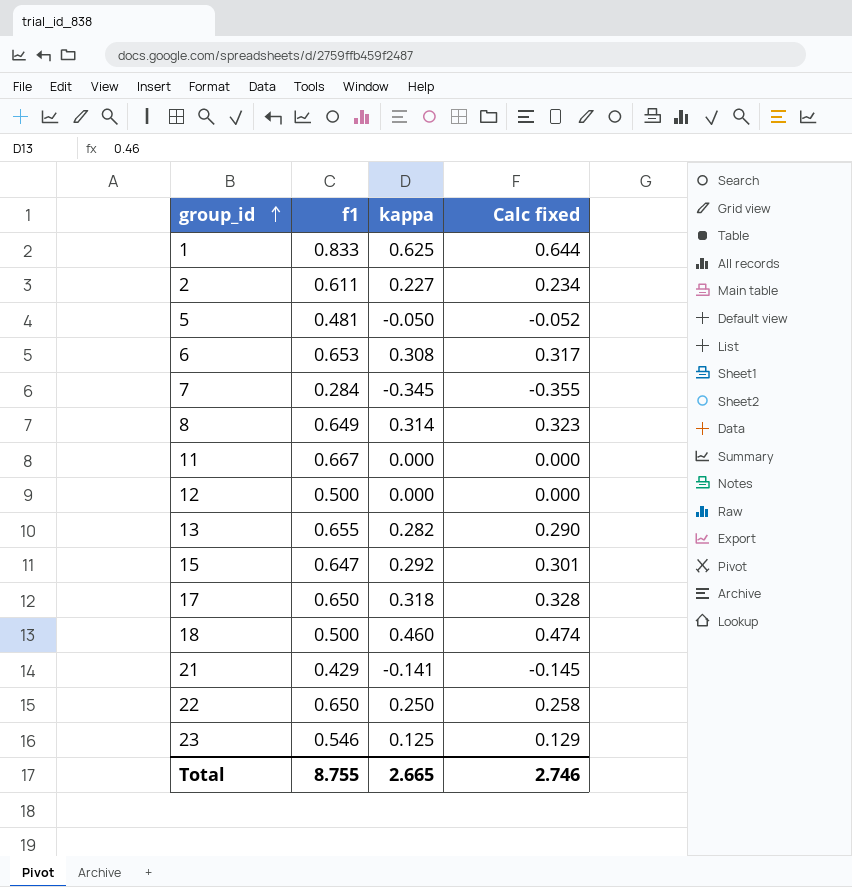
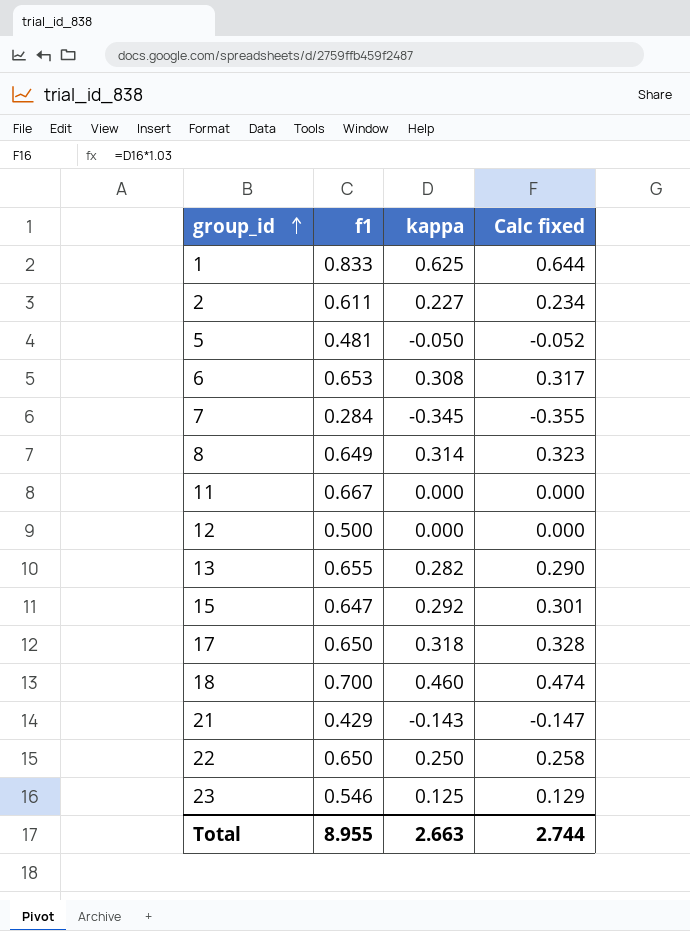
18 | f1: 0.500 -> 0.700
21 | kappa: -0.141 -> -0.143
21 | Calc fixed: -0.145 -> -0.147
Total | f1: 8.755 -> 8.955
Total | kappa: 2.665 -> 2.663
Total | Calc fixed: 2.746 -> 2.744

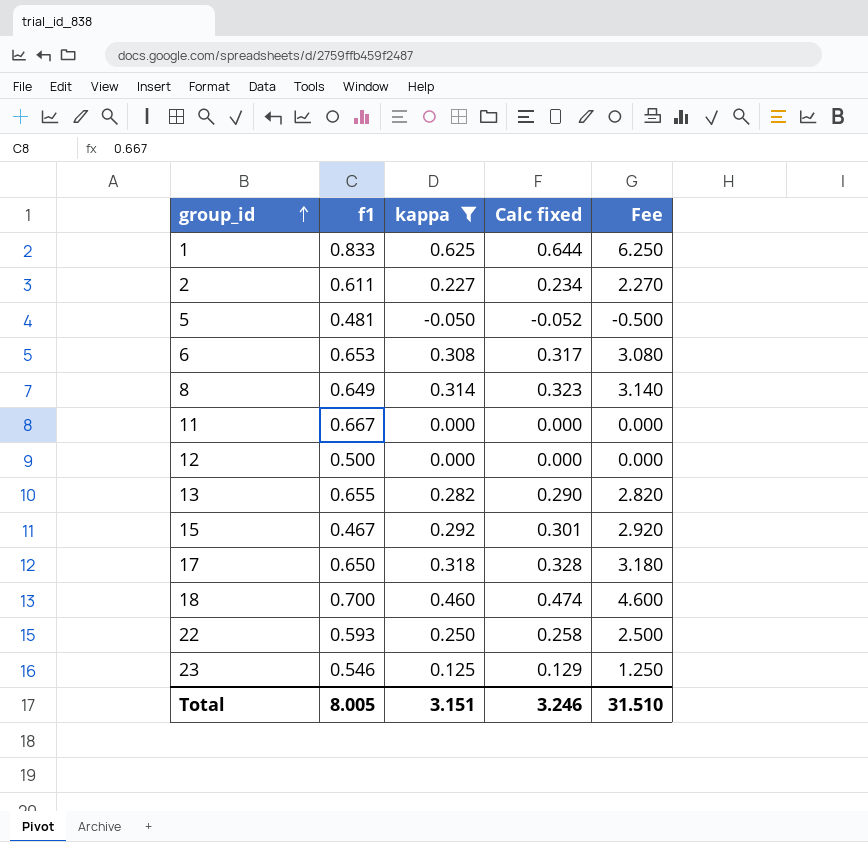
filter: none -> kappa >= -0.050
column Fee | formula: none -> [kappa] * 10
15 | f1: 0.647 -> 0.467
22 | f1: 0.650 -> 0.593
Total | f1: 8.955 -> 8.005
Total | kappa: 2.663 -> 3.151
Total | Calc fixed: 2.744 -> 3.246

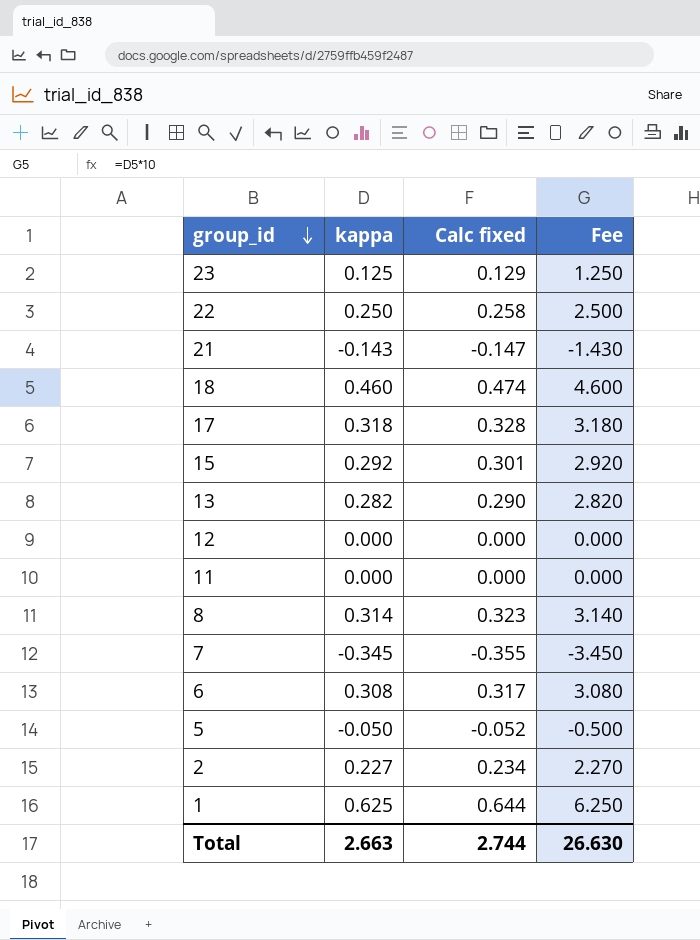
filter: kappa >= -0.050 -> none
row order: group_id ascending -> group_id descending
column f1 | position: 2 -> none
Total | kappa: 3.151 -> 2.663
Total | Calc fixed: 3.246 -> 2.744
Total | Fee: 31.510 -> 26.630

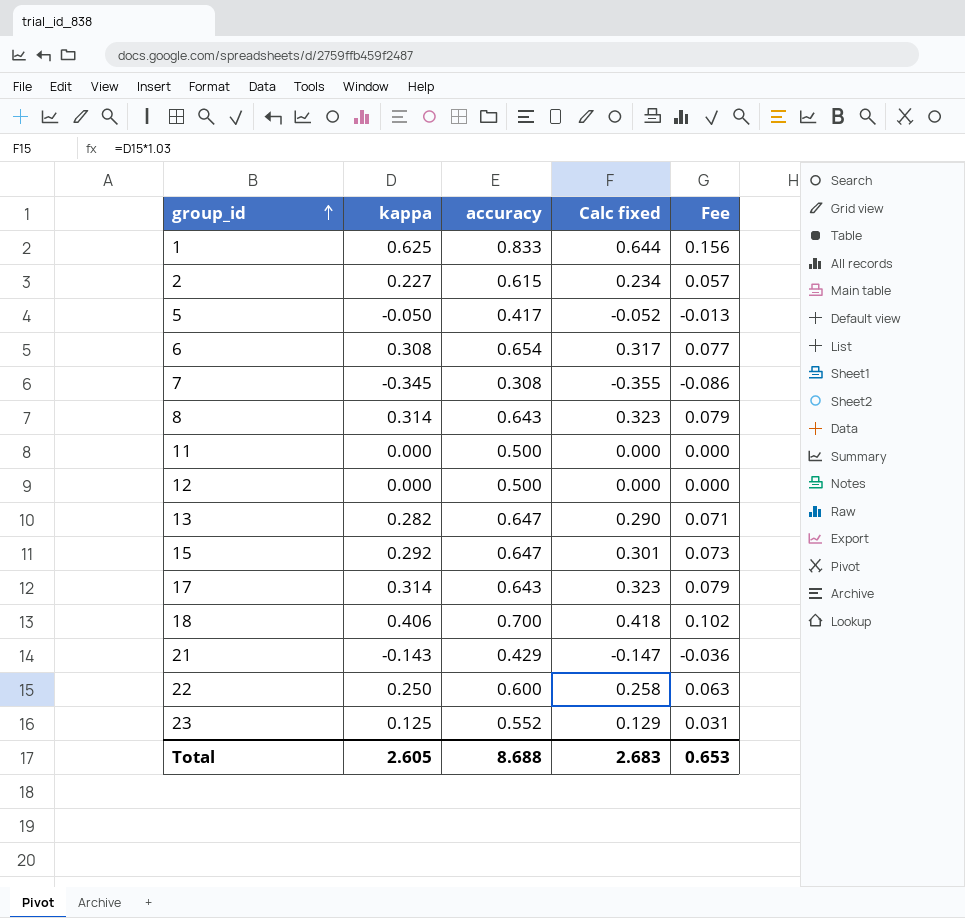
row order: group_id descending -> group_id ascending
column accuracy | position: none -> 3
column Fee | formula: [kappa] * 10 -> [kappa] * 0.25
17 | kappa: 0.318 -> 0.314
17 | Calc fixed: 0.328 -> 0.323
18 | kappa: 0.460 -> 0.406
18 | Calc fixed: 0.474 -> 0.418
Total | kappa: 2.663 -> 2.605
Total | Calc fixed: 2.744 -> 2.683
Total | Fee: 26.630 -> 0.653

